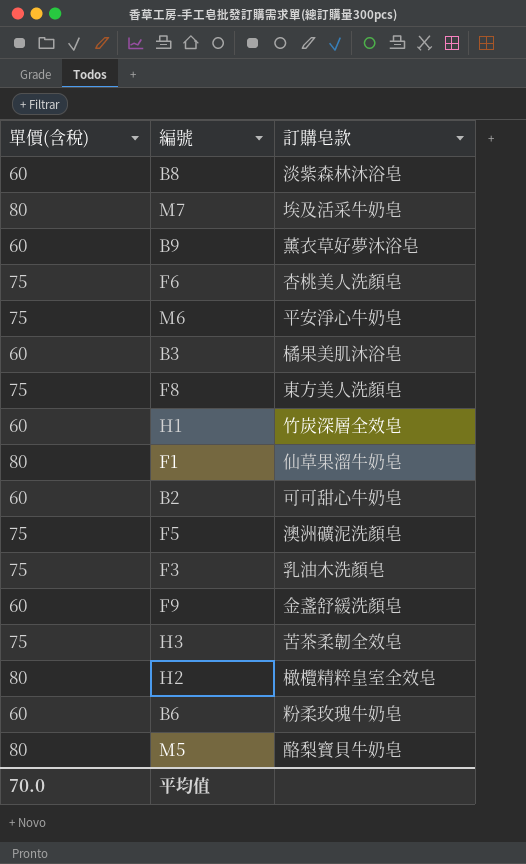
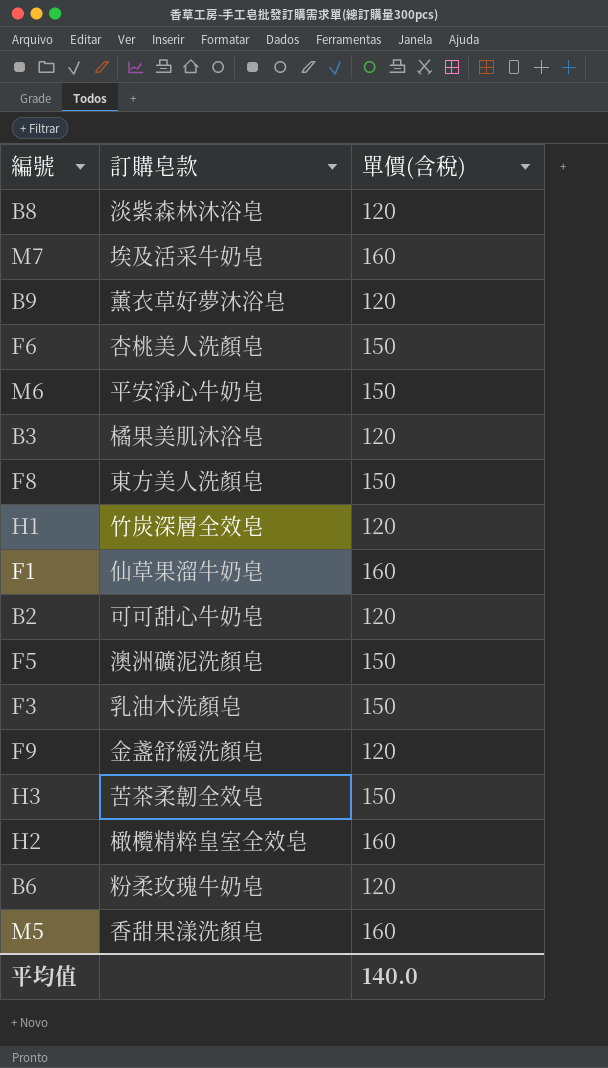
column 單價(含稅) | position: 1 -> 3
B8 | 單價(含稅): 60 -> 120
M7 | 單價(含稅): 80 -> 160
B9 | 單價(含稅): 60 -> 120
F6 | 單價(含稅): 75 -> 150
M6 | 單價(含稅): 75 -> 150
B3 | 單價(含稅): 60 -> 120
F8 | 單價(含稅): 75 -> 150
H1 | 單價(含稅): 60 -> 120
F1 | 單價(含稅): 80 -> 160
B2 | 單價(含稅): 60 -> 120
F5 | 單價(含稅): 75 -> 150
F3 | 單價(含稅): 75 -> 150
F9 | 單價(含稅): 60 -> 120
H3 | 單價(含稅): 75 -> 150
H2 | 單價(含稅): 80 -> 160
B6 | 單價(含稅): 60 -> 120
M5 | 訂購皂款: 酪梨寶貝牛奶皂 -> 香甜果漾洗顏皂
M5 | 單價(含稅): 80 -> 160
平均值 | 單價(含稅): 70.0 -> 140.0

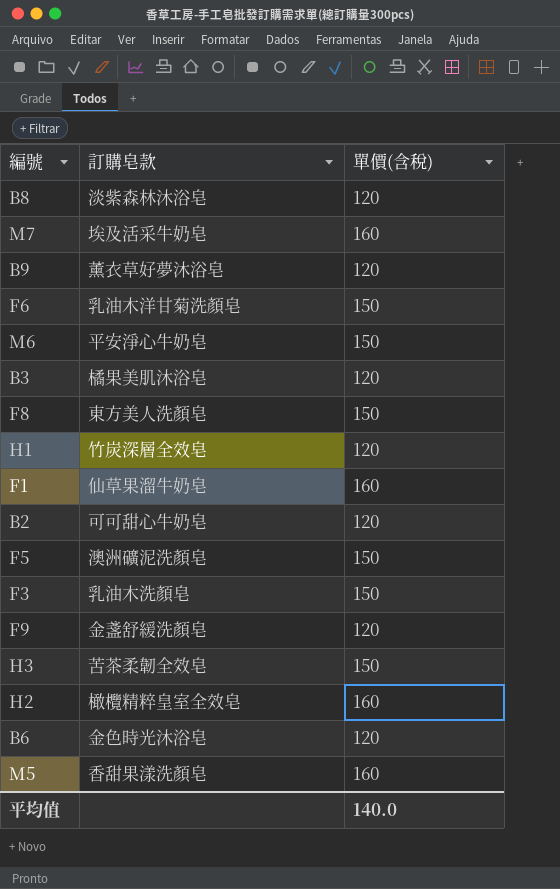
F6 | 訂購皂款: 杏桃美人洗顏皂 -> 乳油木洋甘菊洗顏皂
B6 | 訂購皂款: 粉柔玫瑰牛奶皂 -> 金色時光沐浴皂

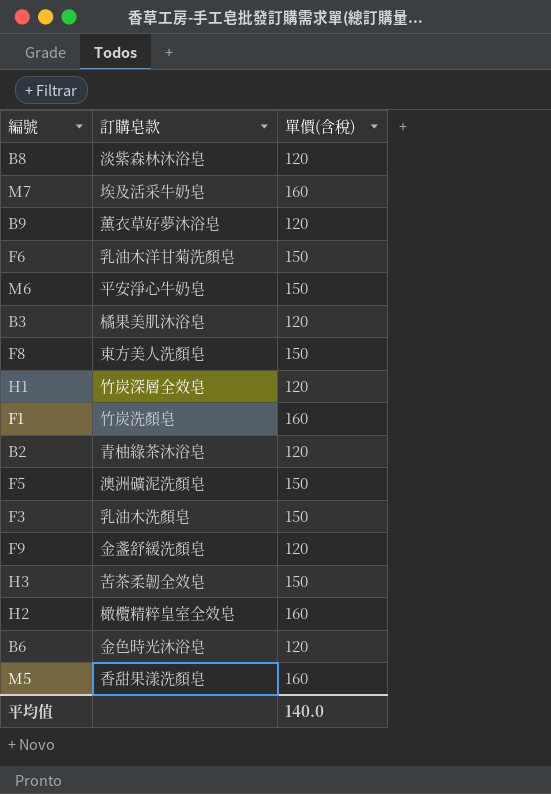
F1 | 訂購皂款: 仙草果溜牛奶皂 -> 竹炭洗顏皂
B2 | 訂購皂款: 可可甜心牛奶皂 -> 青柚綠茶沐浴皂

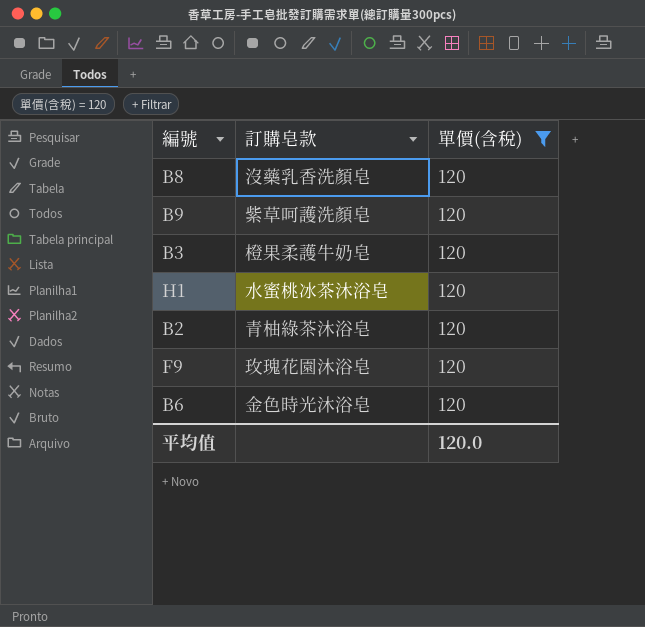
filter: none -> 單價(含稅) = 120
B8 | 訂購皂款: 淡紫森林沐浴皂 -> 沒藥乳香洗顏皂
B9 | 訂購皂款: 薰衣草好夢沐浴皂 -> 紫草呵護洗顏皂
B3 | 訂購皂款: 橘果美肌沐浴皂 -> 橙果柔護牛奶皂
H1 | 訂購皂款: 竹炭深層全效皂 -> 水蜜桃冰茶沐浴皂
F9 | 訂購皂款: 金盞舒緩洗顏皂 -> 玫瑰花園沐浴皂
平均值 | 單價(含稅): 140.0 -> 120.0

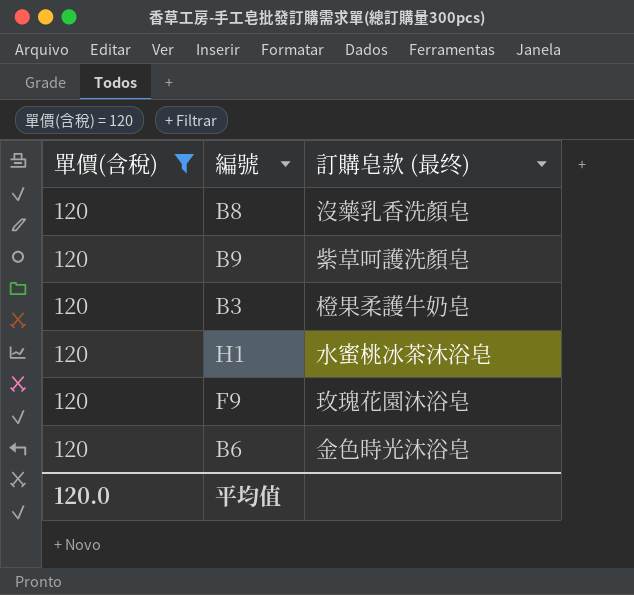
column 單價(含稅) | position: 3 -> 1
column name: 訂購皂款 -> 訂購皂款 (最终)
row B2: 青柚綠茶沐浴皂 | 120 -> none

